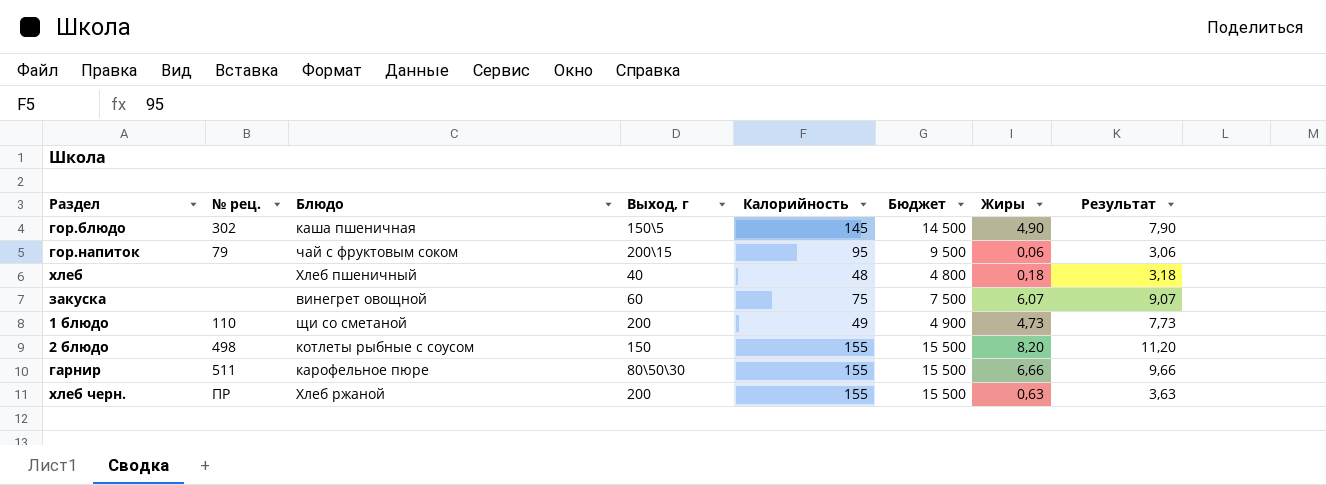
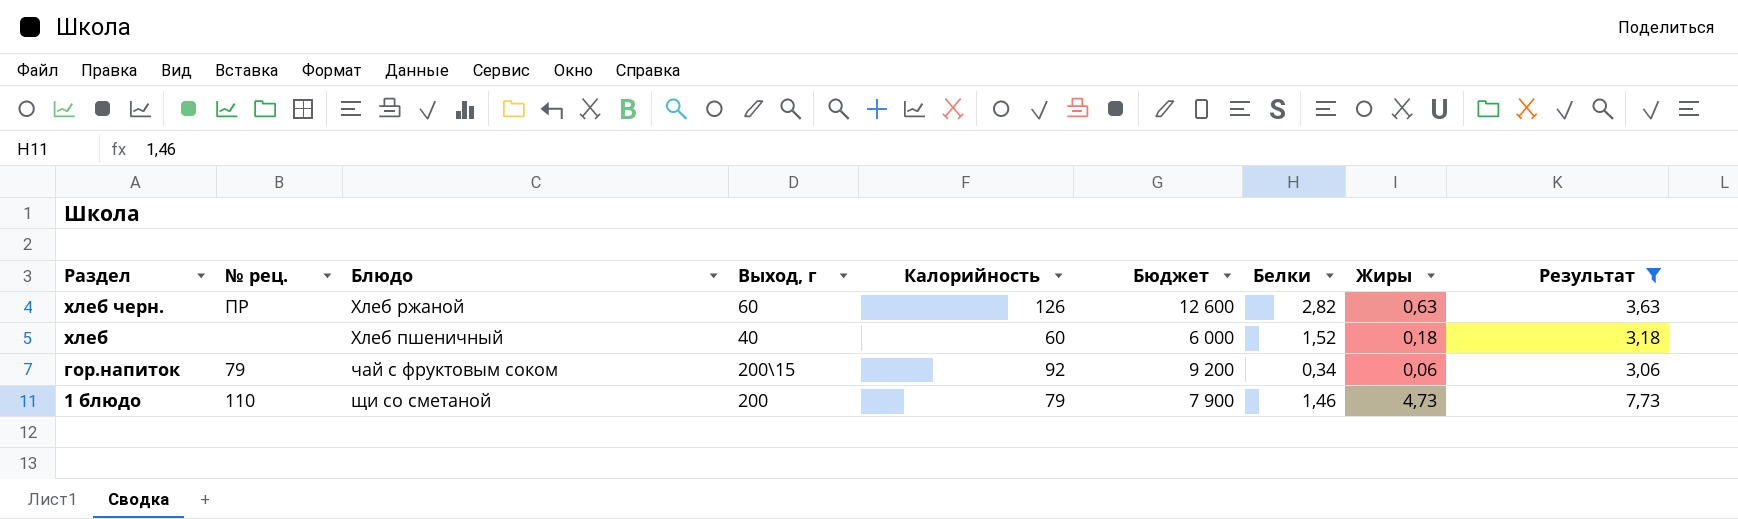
filter: none -> Результат <= 7,73
row order: none -> Раздел descending
column Белки | position: none -> 7
хлеб черн. | Выход, г: 200 -> 60
хлеб черн. | Калорийность: 155 -> 126
хлеб черн. | Бюджет: 15 500 -> 12 600
хлеб | Калорийность: 48 -> 60
хлеб | Бюджет: 4 800 -> 6 000
гор.напиток | Калорийность: 95 -> 92
гор.напиток | Бюджет: 9 500 -> 9 200
1 блюдо | Калорийность: 49 -> 79
1 блюдо | Бюджет: 4 900 -> 7 900

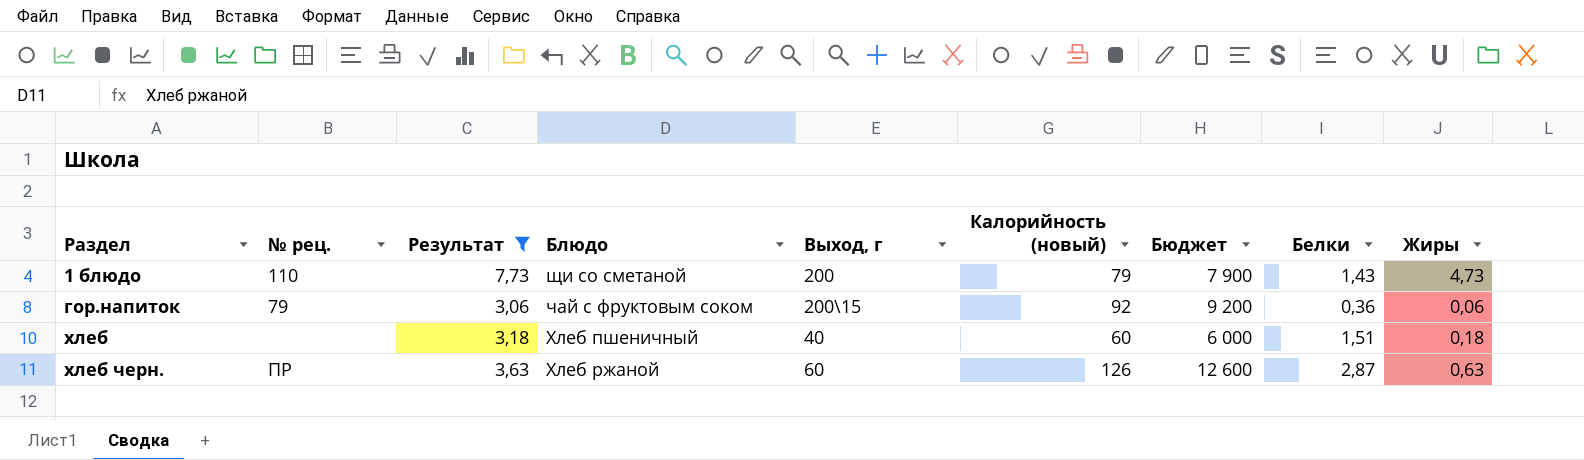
row order: Раздел descending -> Раздел ascending
column Результат | position: 9 -> 3
column name: Калорийность -> Калорийность (новый)
1 блюдо | Белки: 1,46 -> 1,43
гор.напиток | Белки: 0,34 -> 0,36
хлеб | Белки: 1,52 -> 1,51
хлеб черн. | Белки: 2,82 -> 2,87

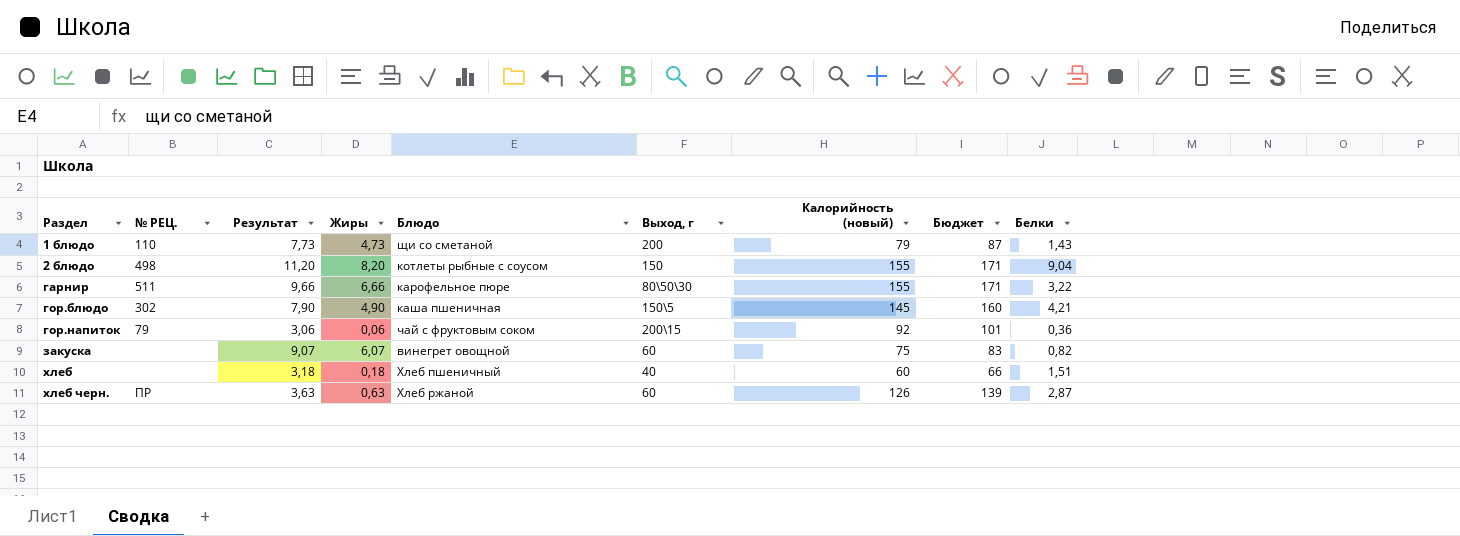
filter: Результат <= 7,73 -> none
column name: № рец. -> № РЕЦ.
column Жиры | position: 9 -> 4
column Бюджет | formula: [Калорийность (новый)] * 100 -> [Калорийность (новый)] * 1,1

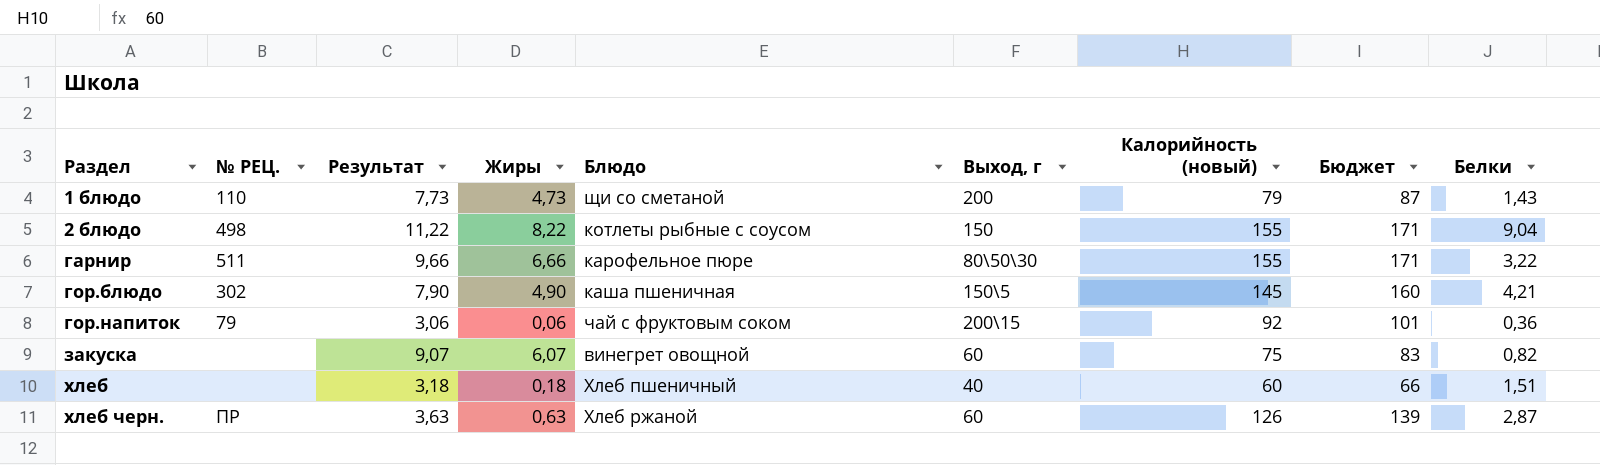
2 блюдо | Результат: 11,20 -> 11,22
2 блюдо | Жиры: 8,20 -> 8,22

